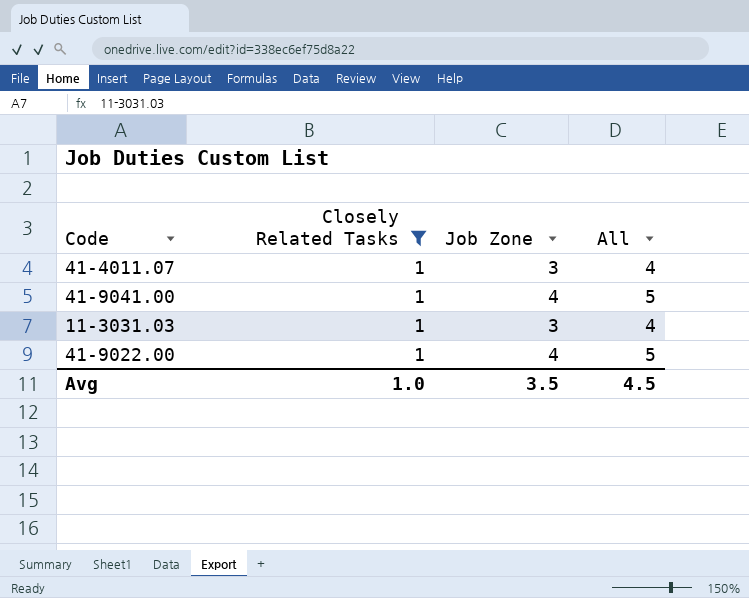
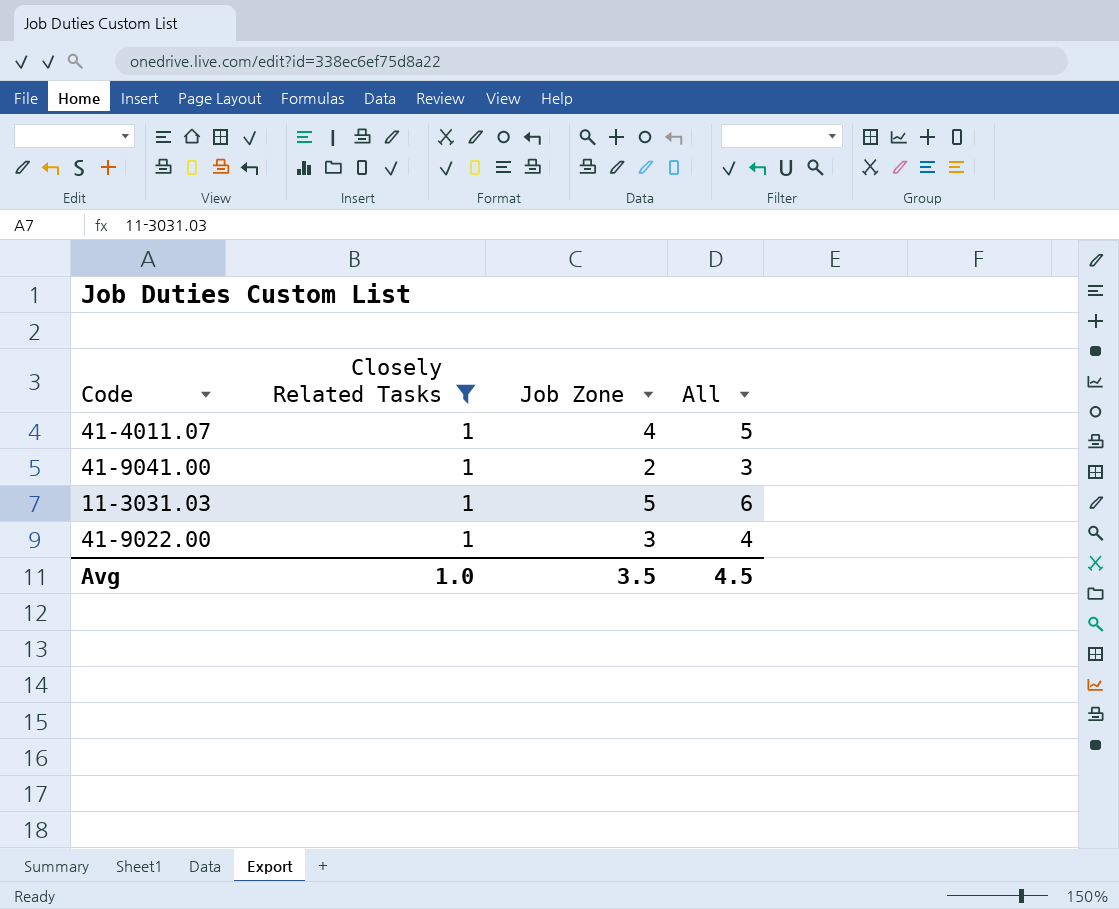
41-4011.07 | Job Zone: 3 -> 4
41-4011.07 | All: 4 -> 5
41-9041.00 | Job Zone: 4 -> 2
41-9041.00 | All: 5 -> 3
11-3031.03 | Job Zone: 3 -> 5
11-3031.03 | All: 4 -> 6
41-9022.00 | Job Zone: 4 -> 3
41-9022.00 | All: 5 -> 4

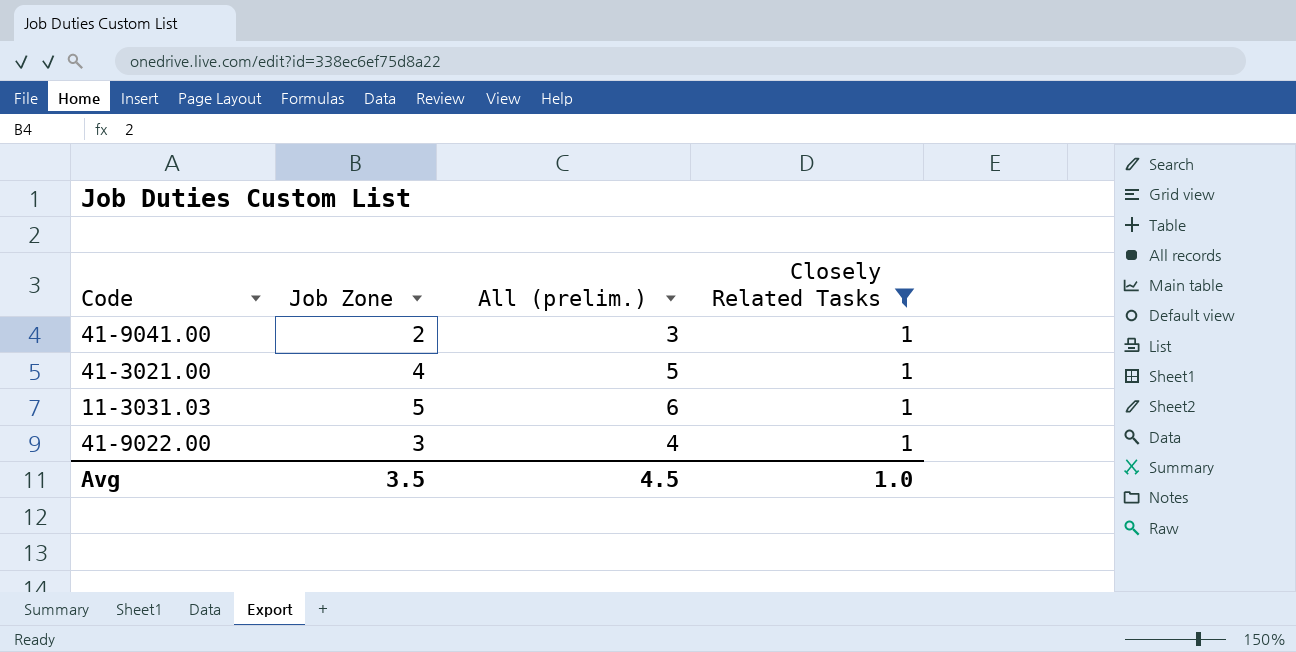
column name: All -> All (prelim.)
column Closely Related Tasks | position: 2 -> 4
row 41-4011.07: 1 | 4 | 5 -> none
row 41-3021.00: none -> 4 | 5 | 1

